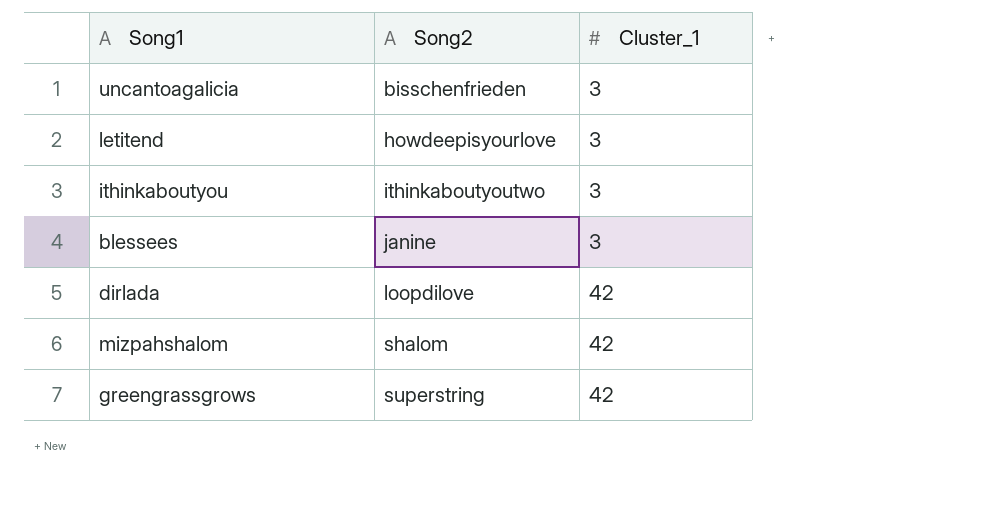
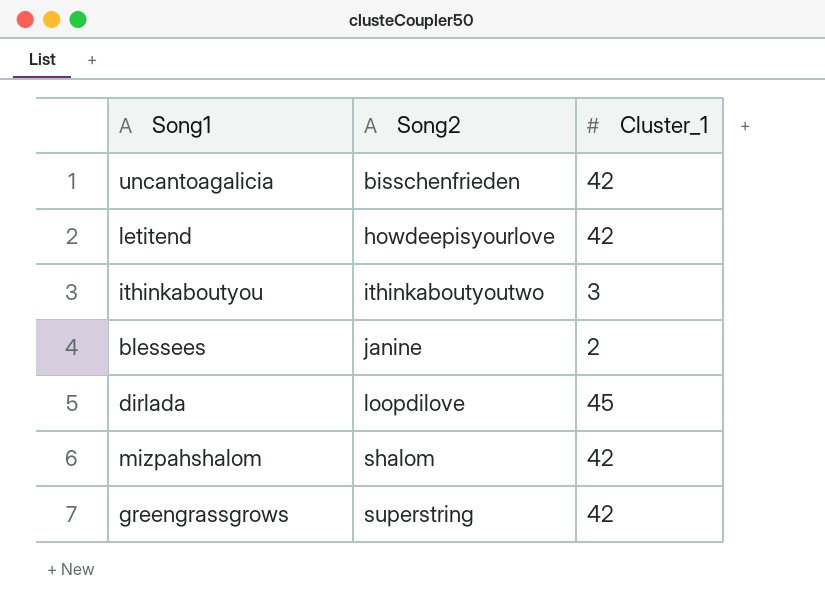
uncantoagalicia | Cluster_1: 3 -> 42
letitend | Cluster_1: 3 -> 42
blessees | Cluster_1: 3 -> 2
dirlada | Cluster_1: 42 -> 45

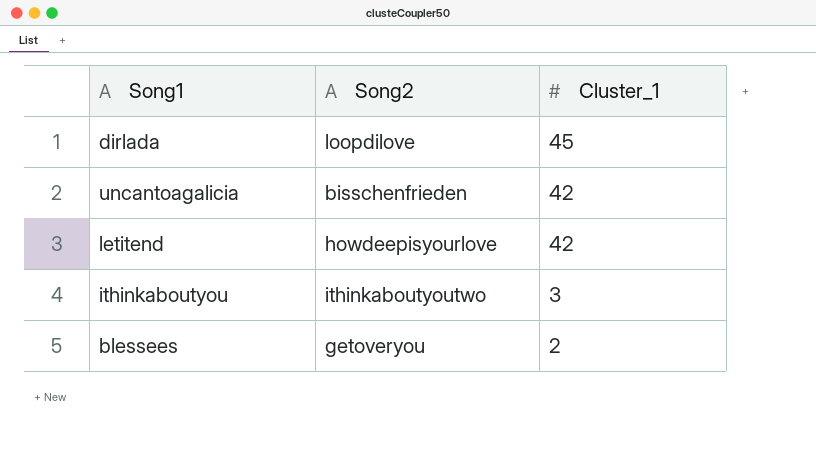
row order: Song2 ascending -> Cluster_1 descending
row mizpahshalom: shalom | 42 -> none
row greengrassgrows: superstring | 42 -> none
blessees | Song2: janine -> getoveryou

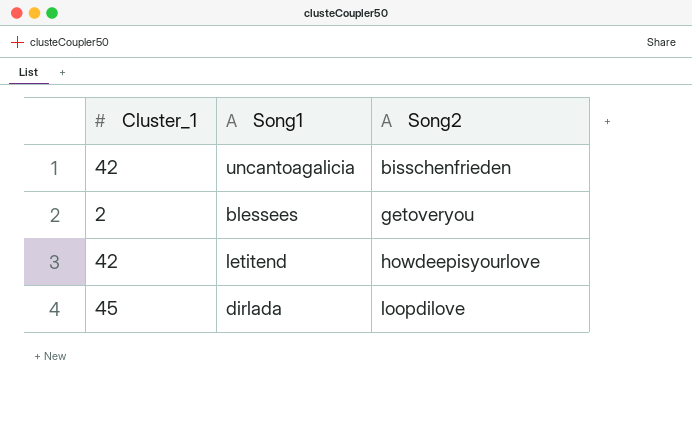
row order: Cluster_1 descending -> Song2 ascending
column Cluster_1 | position: 3 -> 1
row ithinkaboutyou: ithinkaboutyoutwo | 3 -> none

